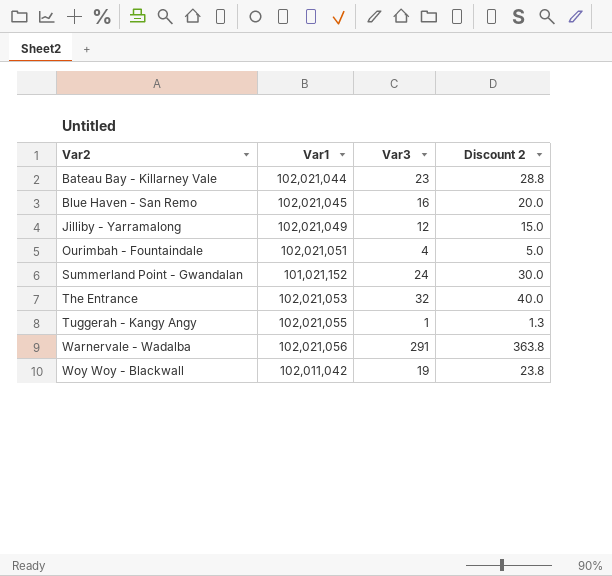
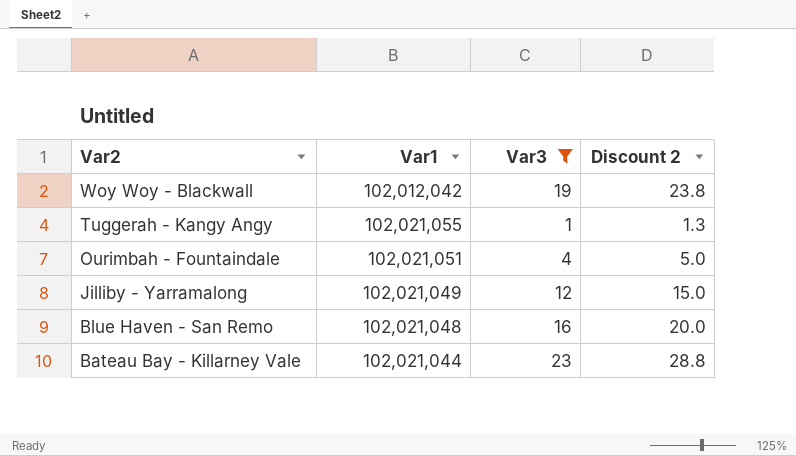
filter: none -> Var3 <= 23
row order: Var2 ascending -> Var2 descending
Woy Woy - Blackwall | Var1: 102,011,042 -> 102,012,042
Blue Haven - San Remo | Var1: 102,021,045 -> 102,021,048

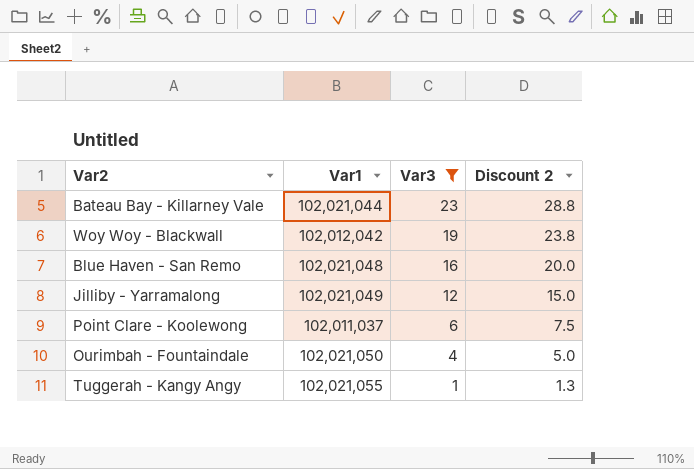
row order: Var2 descending -> Var3 descending
row Point Clare - Koolewong: none -> 102,011,037 | 6 | 7.5
Ourimbah - Fountaindale | Var1: 102,021,051 -> 102,021,050

